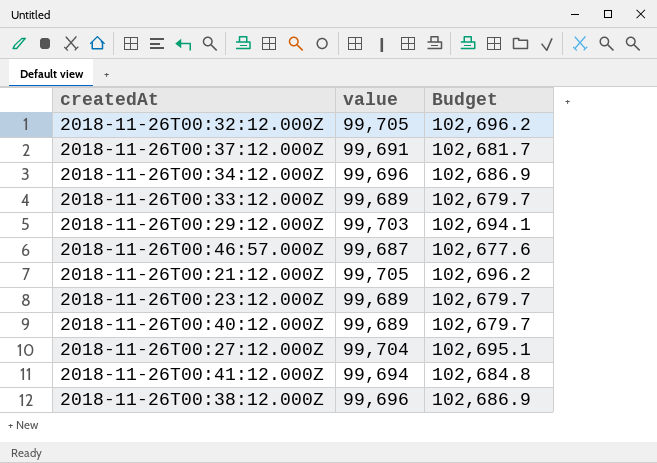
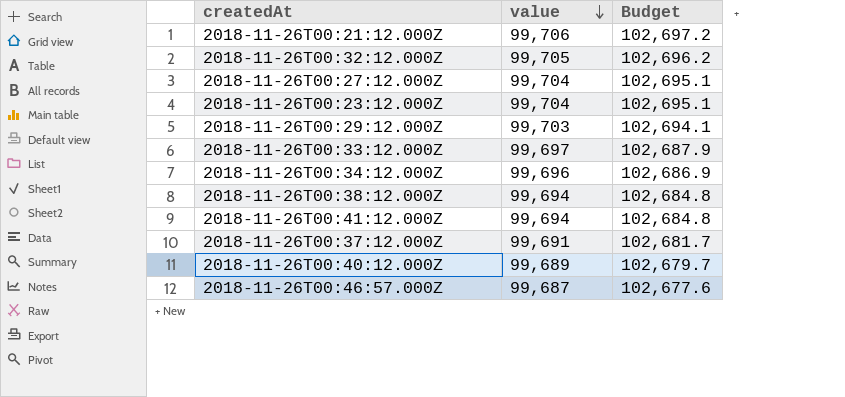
row order: none -> value descending
2018-11-26T00:21:12.000Z | value: 99,705 -> 99,706
2018-11-26T00:21:12.000Z | Budget: 102,696.2 -> 102,697.2
2018-11-26T00:23:12.000Z | value: 99,689 -> 99,704
2018-11-26T00:23:12.000Z | Budget: 102,679.7 -> 102,695.1
2018-11-26T00:33:12.000Z | value: 99,689 -> 99,697
2018-11-26T00:33:12.000Z | Budget: 102,679.7 -> 102,687.9
2018-11-26T00:38:12.000Z | value: 99,696 -> 99,694
2018-11-26T00:38:12.000Z | Budget: 102,686.9 -> 102,684.8

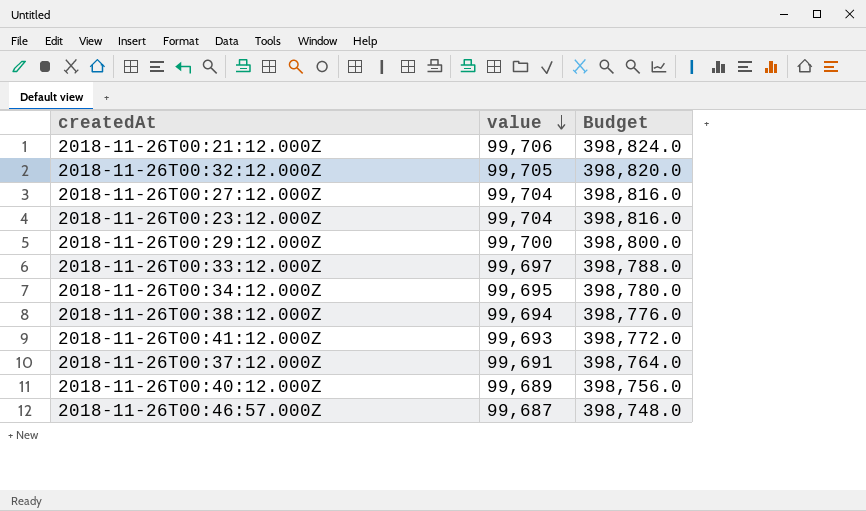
column Budget | formula: [value] * 1.03 -> [value] * 4
2018-11-26T00:29:12.000Z | value: 99,703 -> 99,700
2018-11-26T00:34:12.000Z | value: 99,696 -> 99,695
2018-11-26T00:41:12.000Z | value: 99,694 -> 99,693

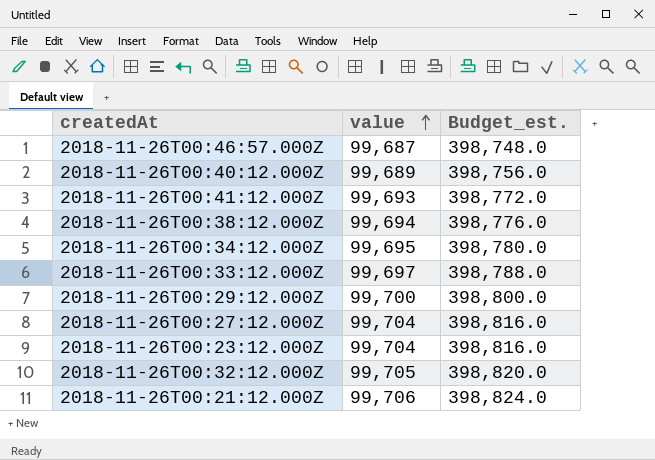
row order: value descending -> value ascending
column name: Budget -> Budget_est.
row 2018-11-26T00:37:12.000Z: 99,691 | 398,764.0 -> none

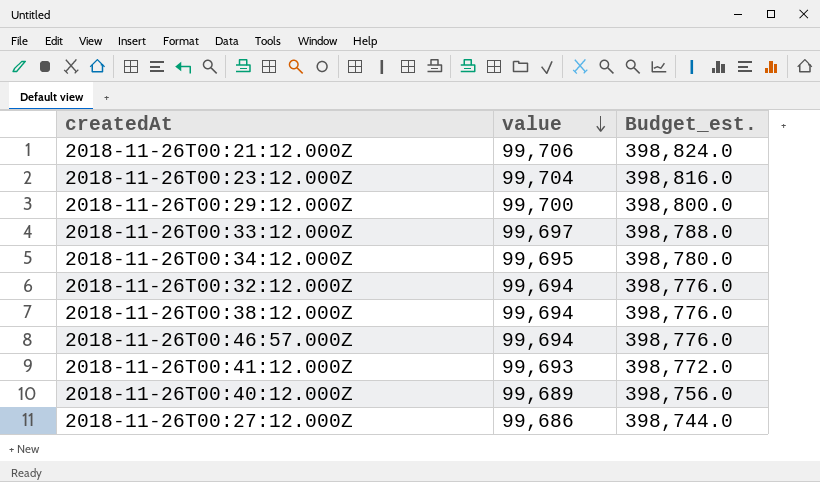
row order: value ascending -> value descending
2018-11-26T00:32:12.000Z | value: 99,705 -> 99,694
2018-11-26T00:32:12.000Z | Budget_est.: 398,820.0 -> 398,776.0
2018-11-26T00:46:57.000Z | value: 99,687 -> 99,694
2018-11-26T00:46:57.000Z | Budget_est.: 398,748.0 -> 398,776.0
2018-11-26T00:27:12.000Z | value: 99,704 -> 99,686
2018-11-26T00:27:12.000Z | Budget_est.: 398,816.0 -> 398,744.0

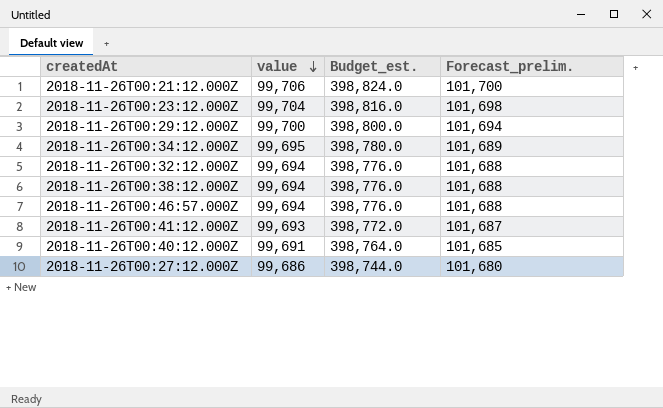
column Forecast_prelim. | formula: none -> [value] * 1.02
row 2018-11-26T00:33:12.000Z: 99,697 | 398,788.0 -> none
2018-11-26T00:40:12.000Z | value: 99,689 -> 99,691
2018-11-26T00:40:12.000Z | Budget_est.: 398,756.0 -> 398,764.0

